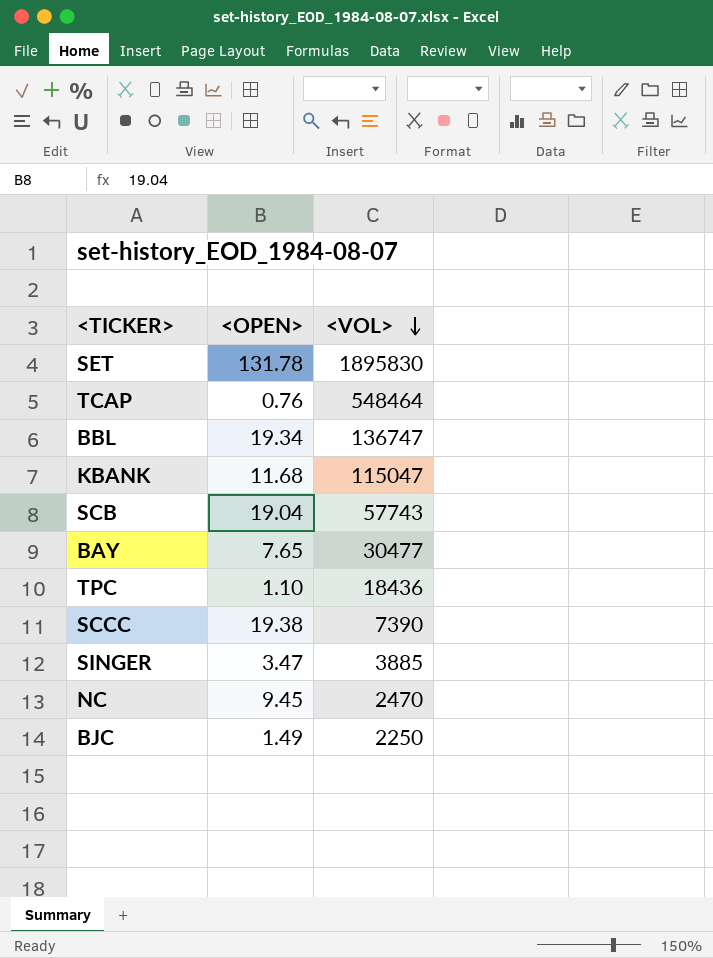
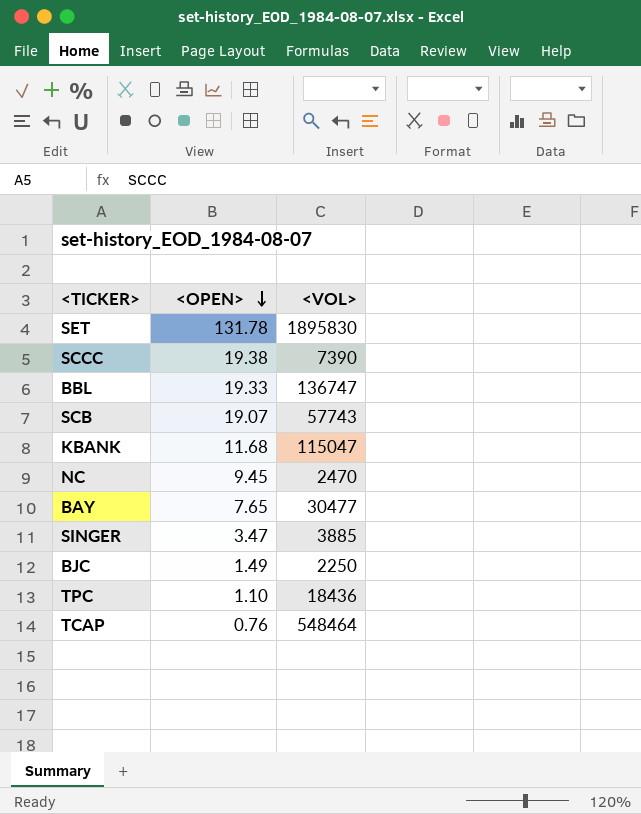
row order: <VOL> descending -> <OPEN> descending
BBL | <OPEN>: 19.34 -> 19.33
SCB | <OPEN>: 19.04 -> 19.07

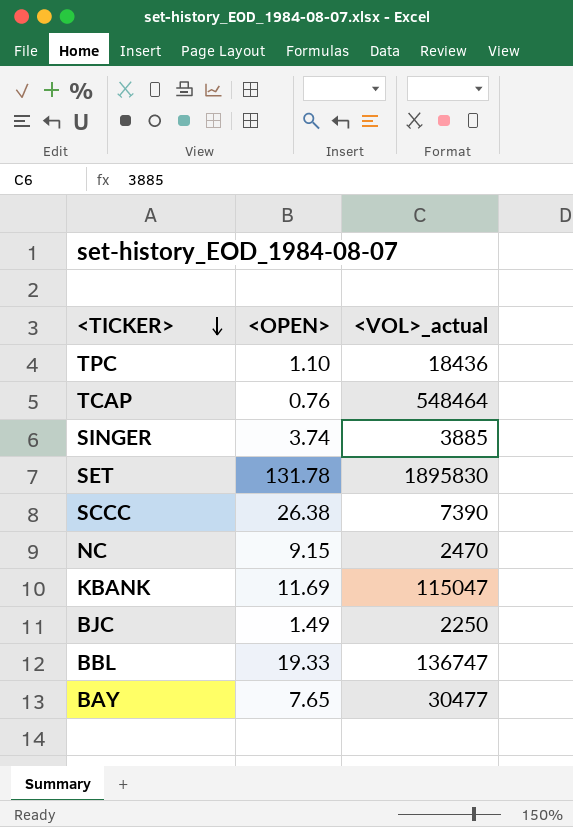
row order: <OPEN> descending -> <TICKER> descending
column name: <VOL> -> <VOL>_actual
row SCB: 19.07 | 57743 -> none
SINGER | <OPEN>: 3.47 -> 3.74
SCCC | <OPEN>: 19.38 -> 26.38
NC | <OPEN>: 9.45 -> 9.15
KBANK | <OPEN>: 11.68 -> 11.69

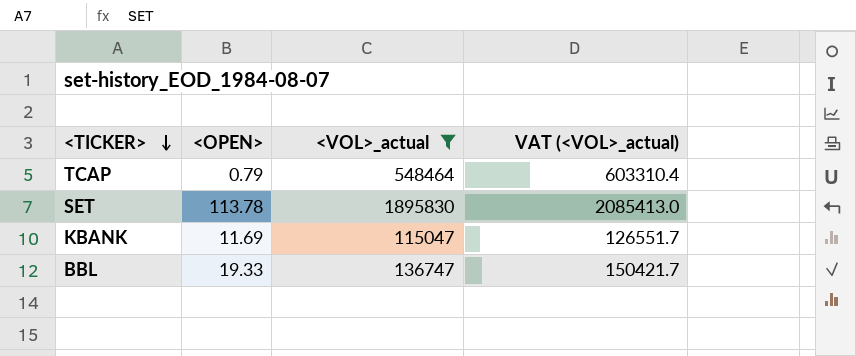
filter: none -> <VOL>_actual >= 115047
column VAT (<VOL>_actual) | formula: none -> [<VOL>_actual] * 1.1
TCAP | <OPEN>: 0.76 -> 0.79
SET | <OPEN>: 131.78 -> 113.78

